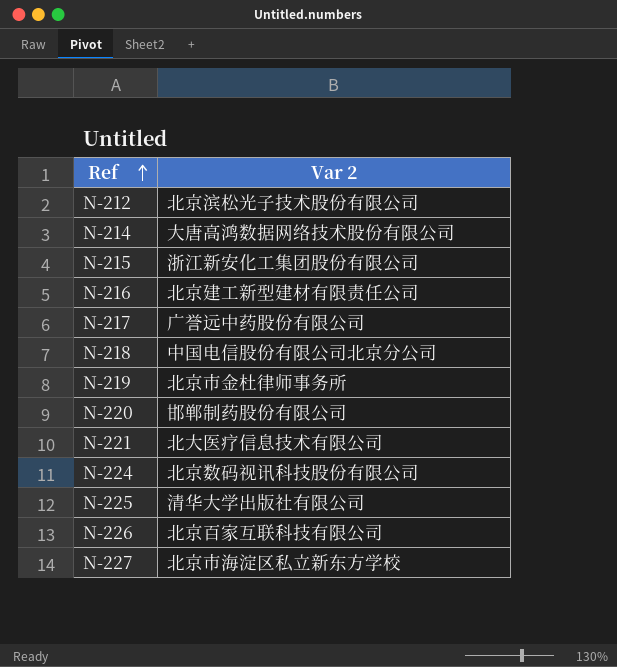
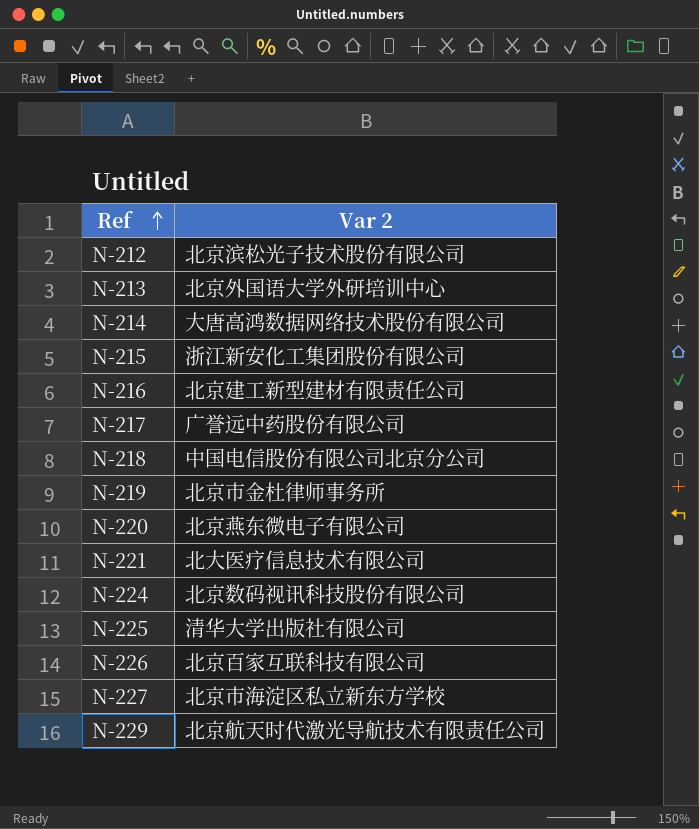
row N-213: none -> 北京外国语大学外研培训中心
N-220 | Var 2: 邯郸制药股份有限公司 -> 北京燕东微电子有限公司
row N-229: none -> 北京航天时代激光导航技术有限责任公司

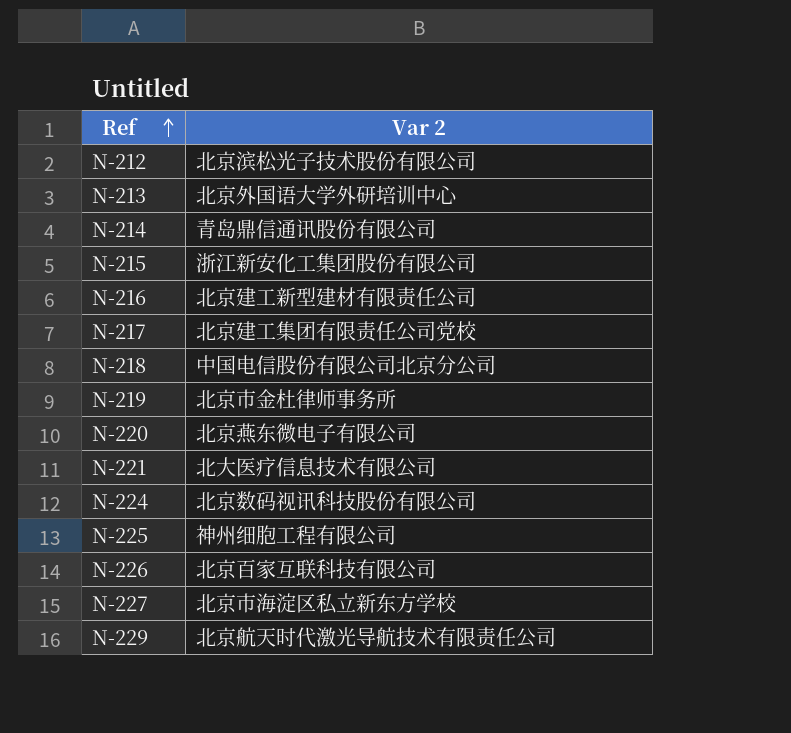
N-214 | Var 2: 大唐高鸿数据网络技术股份有限公司 -> 青岛鼎信通讯股份有限公司
N-217 | Var 2: 广誉远中药股份有限公司 -> 北京建工集团有限责任公司党校
N-225 | Var 2: 清华大学出版社有限公司 -> 神州细胞工程有限公司

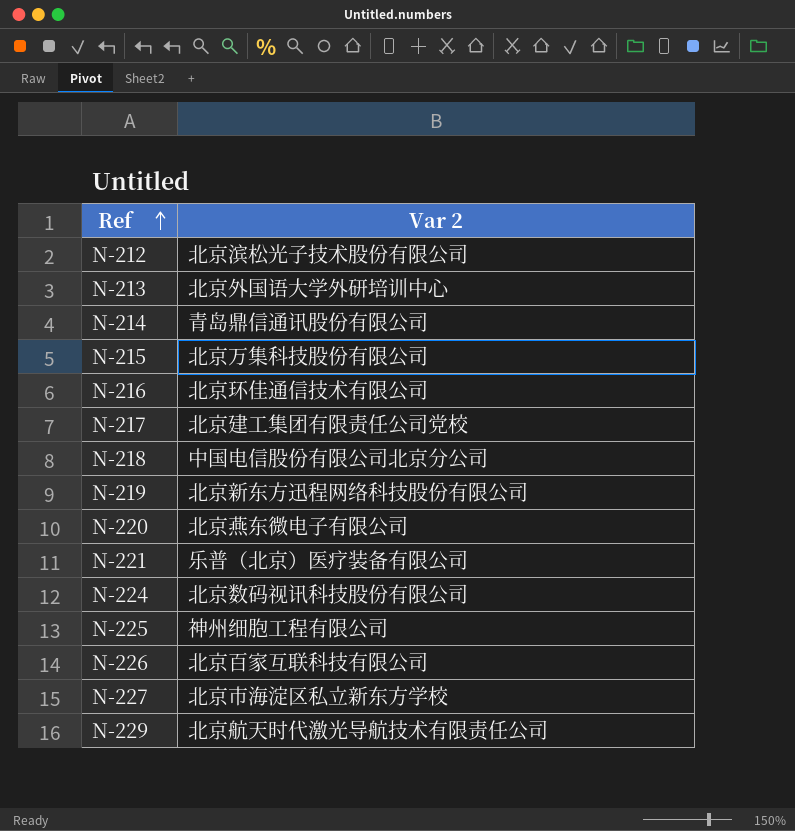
N-215 | Var 2: 浙江新安化工集团股份有限公司 -> 北京万集科技股份有限公司
N-216 | Var 2: 北京建工新型建材有限责任公司 -> 北京环佳通信技术有限公司
N-219 | Var 2: 北京市金杜律师事务所 -> 北京新东方迅程网络科技股份有限公司
N-221 | Var 2: 北大医疗信息技术有限公司 -> 乐普（北京）医疗装备有限公司

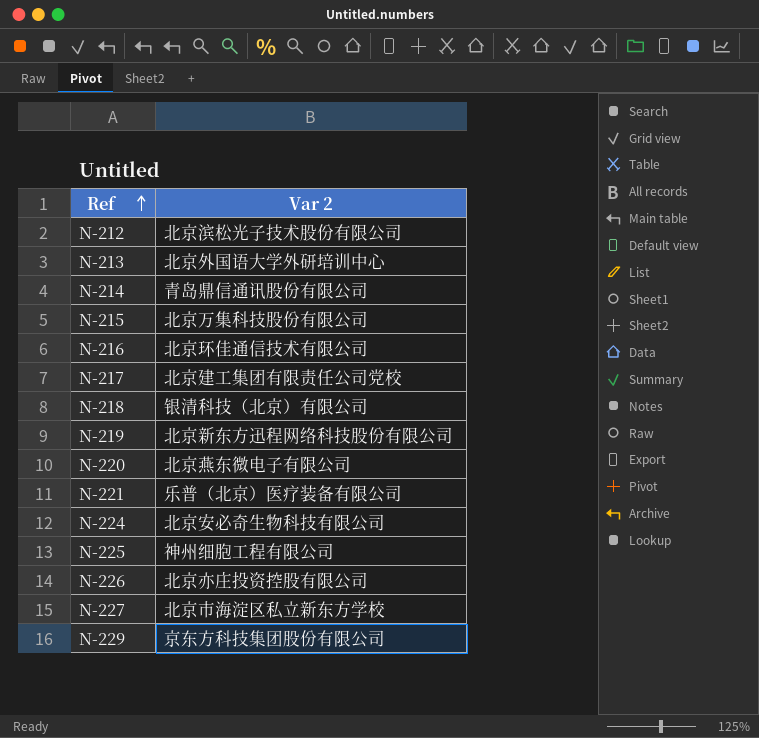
N-218 | Var 2: 中国电信股份有限公司北京分公司 -> 银清科技（北京）有限公司
N-224 | Var 2: 北京数码视讯科技股份有限公司 -> 北京安必奇生物科技有限公司
N-226 | Var 2: 北京百家互联科技有限公司 -> 北京亦庄投资控股有限公司
N-229 | Var 2: 北京航天时代激光导航技术有限责任公司 -> 京东方科技集团股份有限公司

